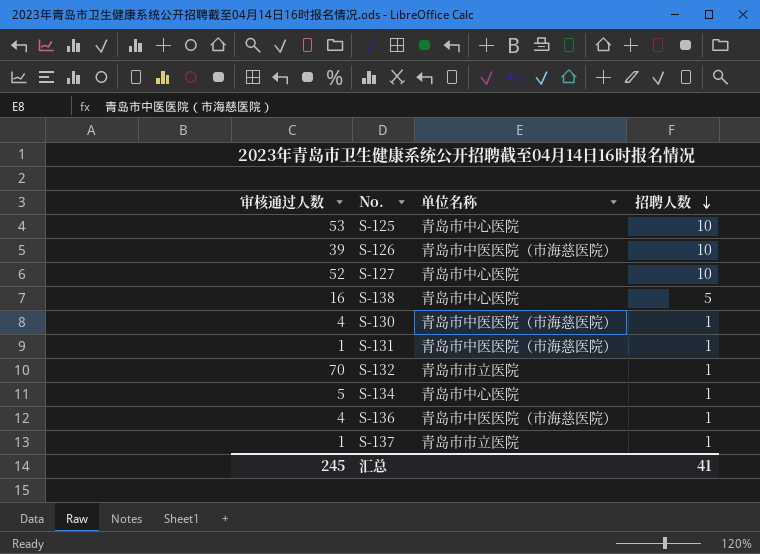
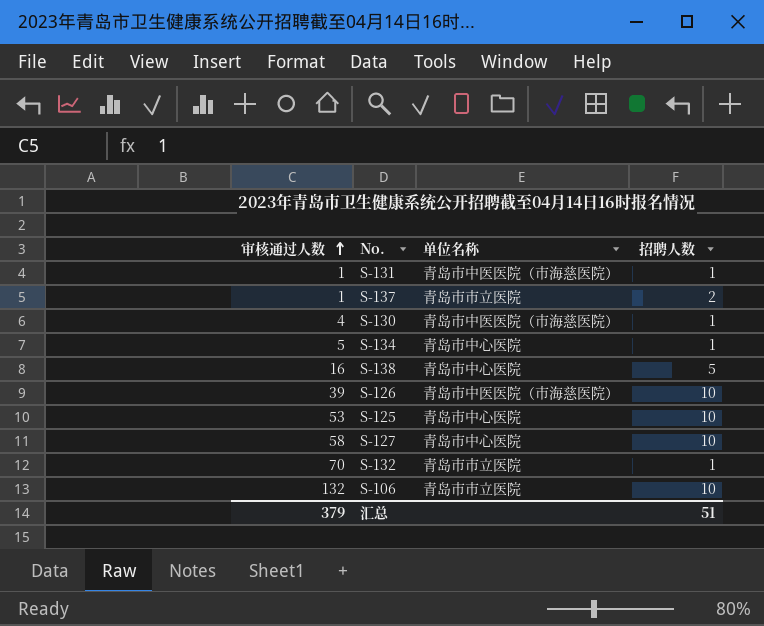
row order: 招聘人数 descending -> 审核通过人数 ascending
row S-136: 4 | 青岛市中医医院（市海慈医院） | 1 -> none
S-137 | 招聘人数: 1 -> 2
S-127 | 审核通过人数: 52 -> 58
row S-106: none -> 132 | 青岛市市立医院 | 10
汇总 | 审核通过人数: 245 -> 379
汇总 | 招聘人数: 41 -> 51

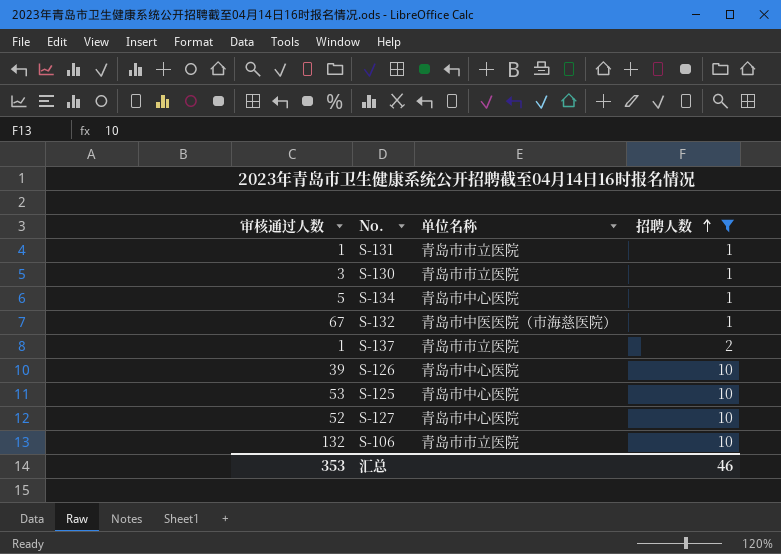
filter: none -> 招聘人数 != 5
row order: 审核通过人数 ascending -> 招聘人数 ascending
S-131 | 单位名称: 青岛市中医医院（市海慈医院） -> 青岛市市立医院
S-130 | 审核通过人数: 4 -> 3
S-130 | 单位名称: 青岛市中医医院（市海慈医院） -> 青岛市市立医院
S-132 | 审核通过人数: 70 -> 67
S-132 | 单位名称: 青岛市市立医院 -> 青岛市中医医院（市海慈医院）
S-126 | 单位名称: 青岛市中医医院（市海慈医院） -> 青岛市中心医院
S-127 | 审核通过人数: 58 -> 52
汇总 | 审核通过人数: 379 -> 353
汇总 | 招聘人数: 51 -> 46

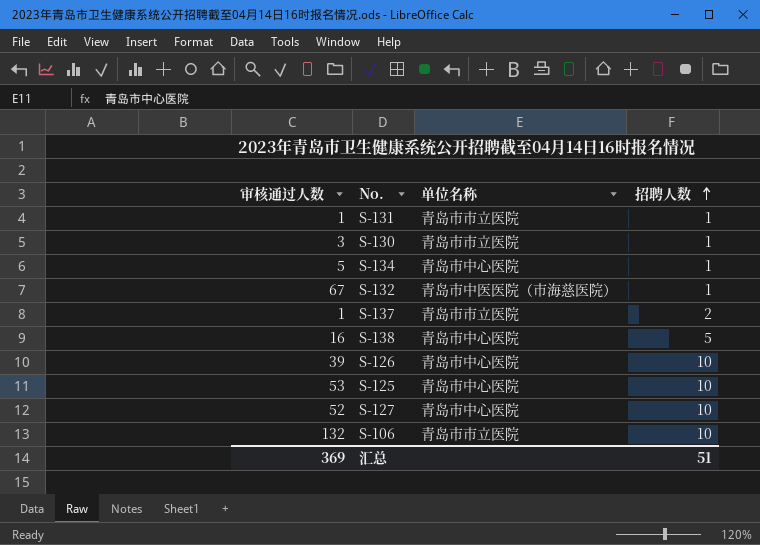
filter: 招聘人数 != 5 -> none
汇总 | 审核通过人数: 353 -> 369
汇总 | 招聘人数: 46 -> 51

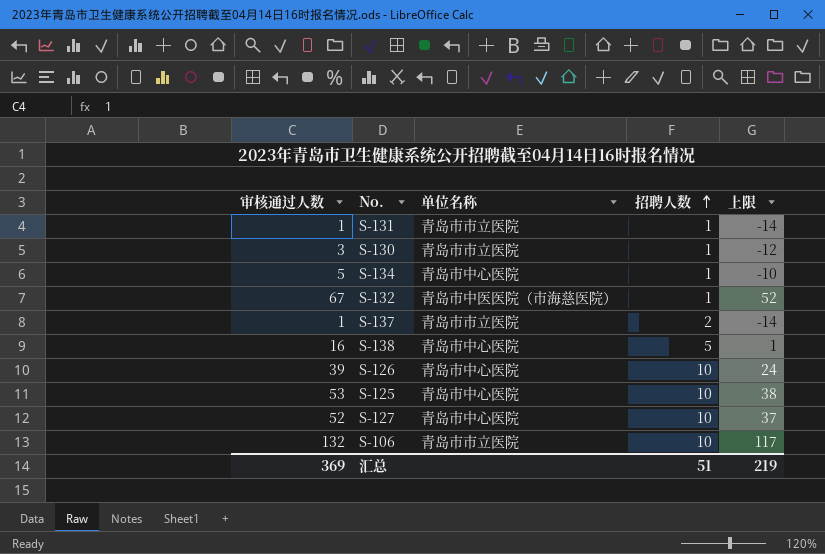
column 上限 | formula: none -> [审核通过人数] - 15

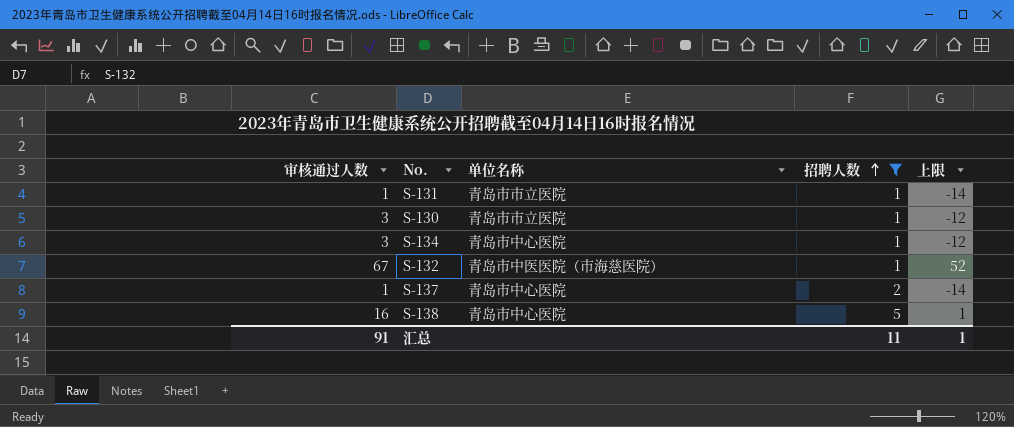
filter: none -> 招聘人数 != 10
S-134 | 审核通过人数: 5 -> 3
S-134 | 上限: -10 -> -12
S-137 | 单位名称: 青岛市市立医院 -> 青岛市中心医院
汇总 | 审核通过人数: 369 -> 91
汇总 | 招聘人数: 51 -> 11
汇总 | 上限: 219 -> 1

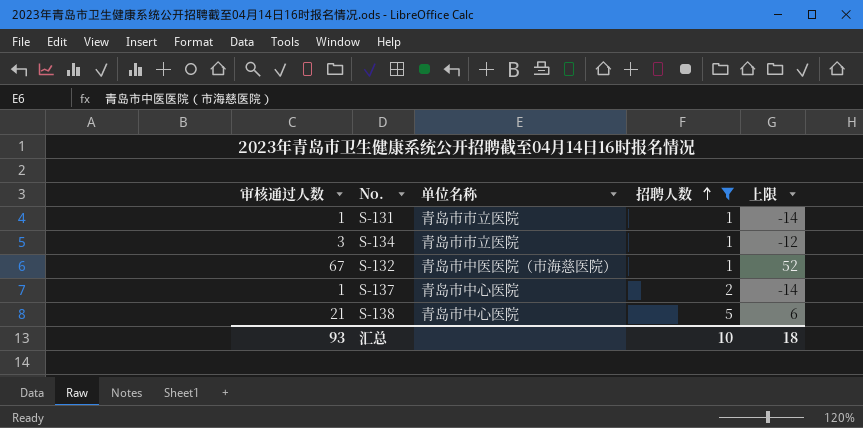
row S-130: 3 | 青岛市市立医院 | 1 | -12 -> none
S-134 | 单位名称: 青岛市中心医院 -> 青岛市市立医院
S-138 | 审核通过人数: 16 -> 21
S-138 | 上限: 1 -> 6
汇总 | 审核通过人数: 91 -> 93
汇总 | 招聘人数: 11 -> 10
汇总 | 上限: 1 -> 18

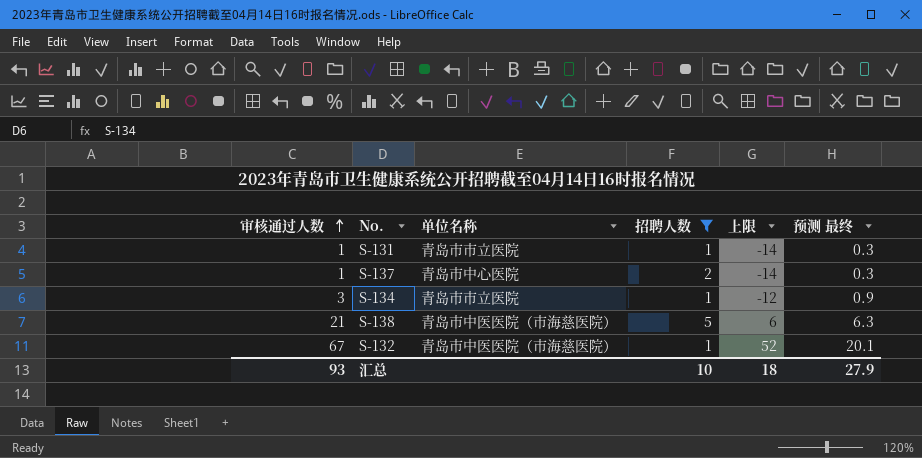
row order: 招聘人数 ascending -> 审核通过人数 ascending
column 预测 最终 | formula: none -> [审核通过人数] * 0.3
S-138 | 单位名称: 青岛市中心医院 -> 青岛市中医医院（市海慈医院）

